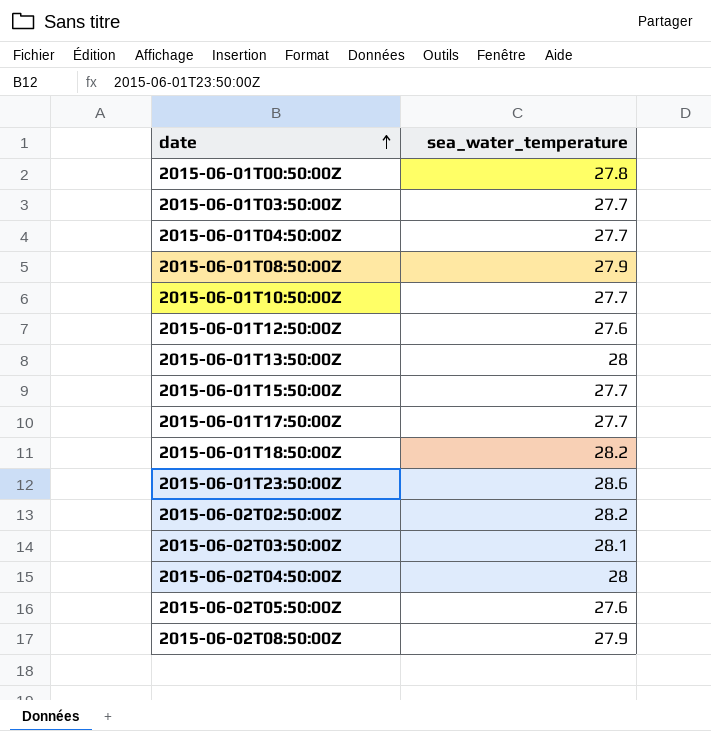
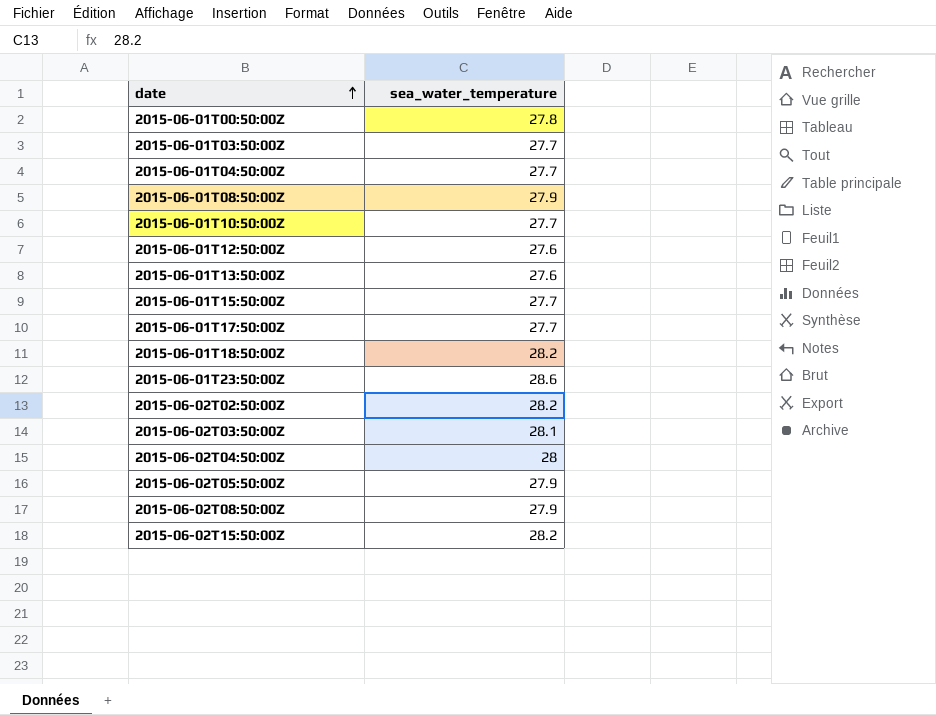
2015-06-01T13:50:00Z | sea_water_temperature: 28 -> 27.6
2015-06-02T05:50:00Z | sea_water_temperature: 27.6 -> 27.9
row 2015-06-02T15:50:00Z: none -> 28.2

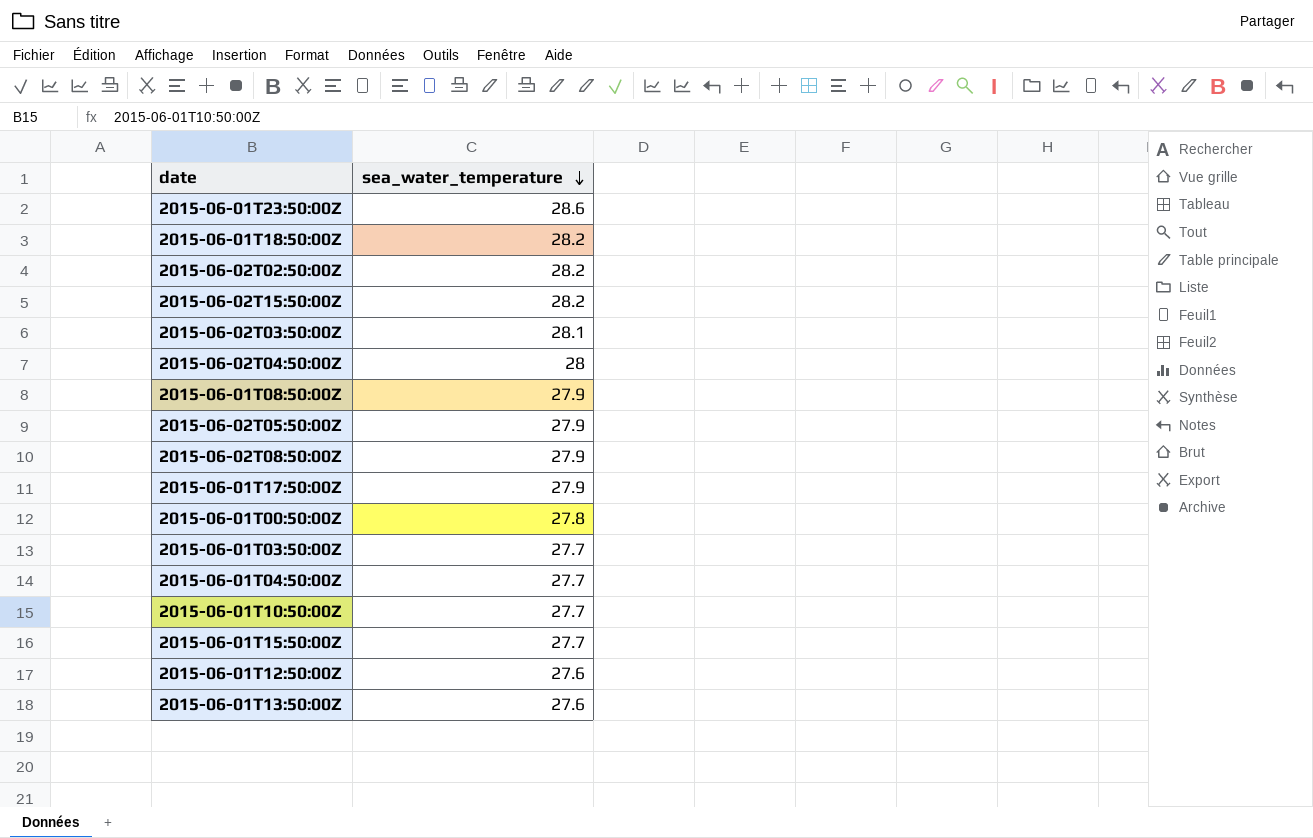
row order: date ascending -> sea_water_temperature descending
2015-06-01T17:50:00Z | sea_water_temperature: 27.7 -> 27.9

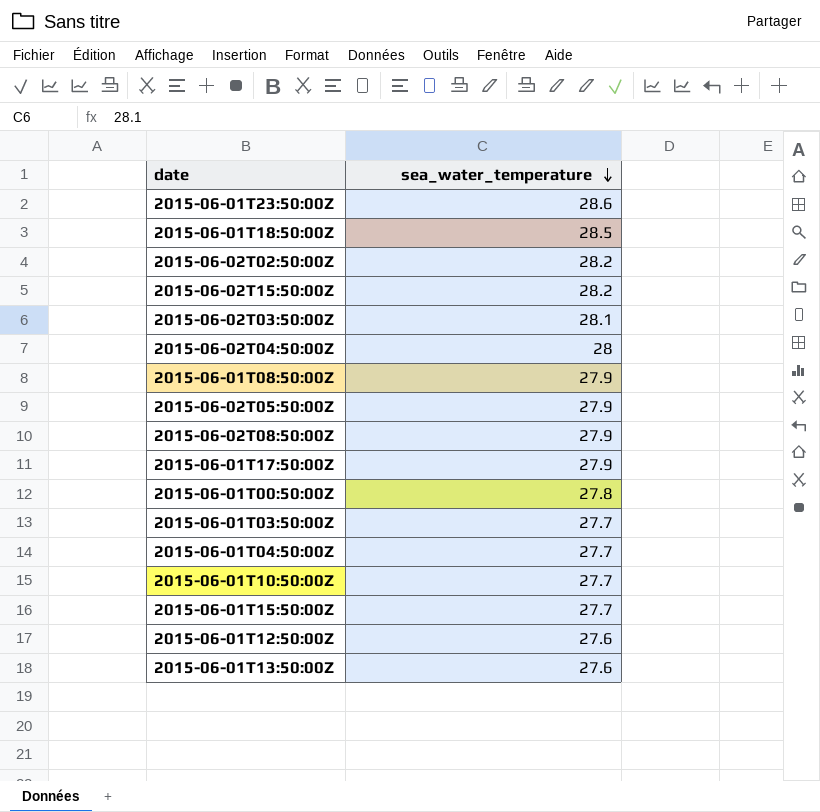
2015-06-01T18:50:00Z | sea_water_temperature: 28.2 -> 28.5

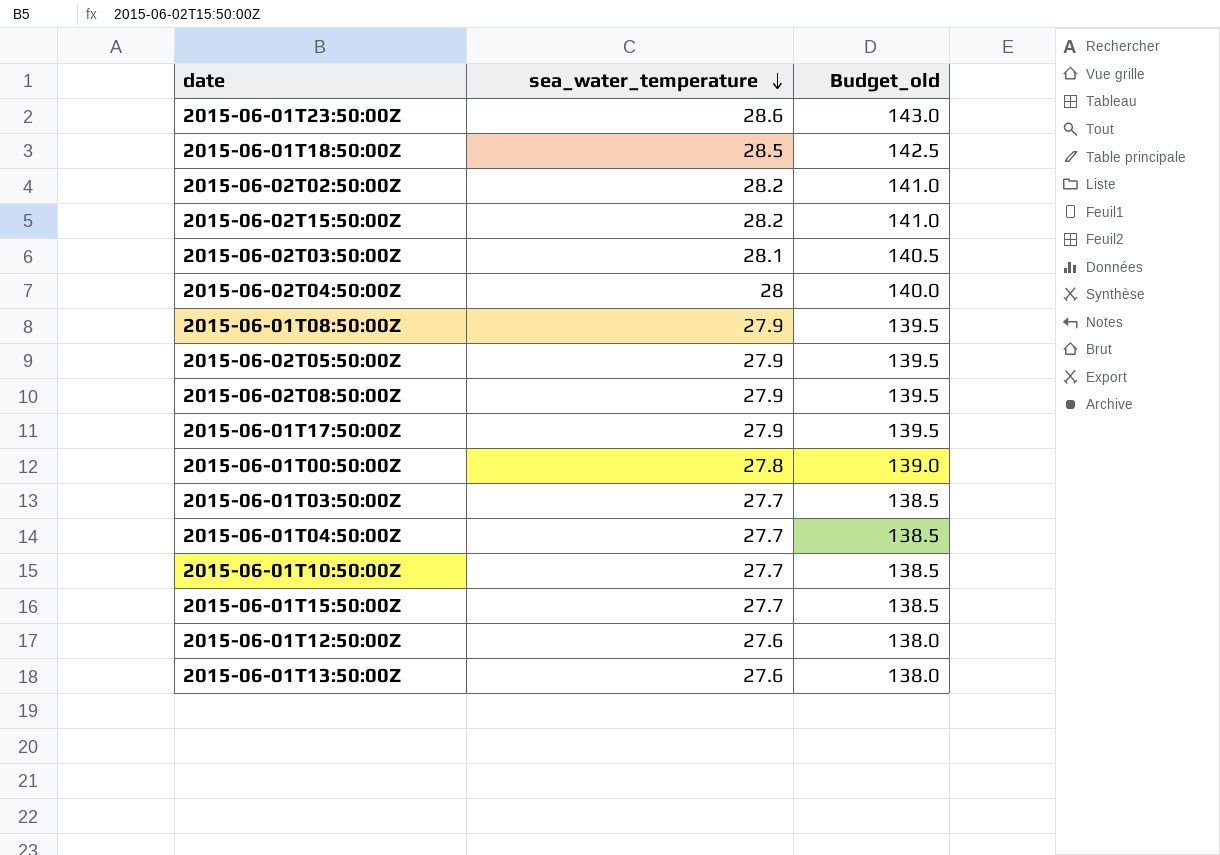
column Budget_old | formula: none -> [sea_water_temperature] * 5

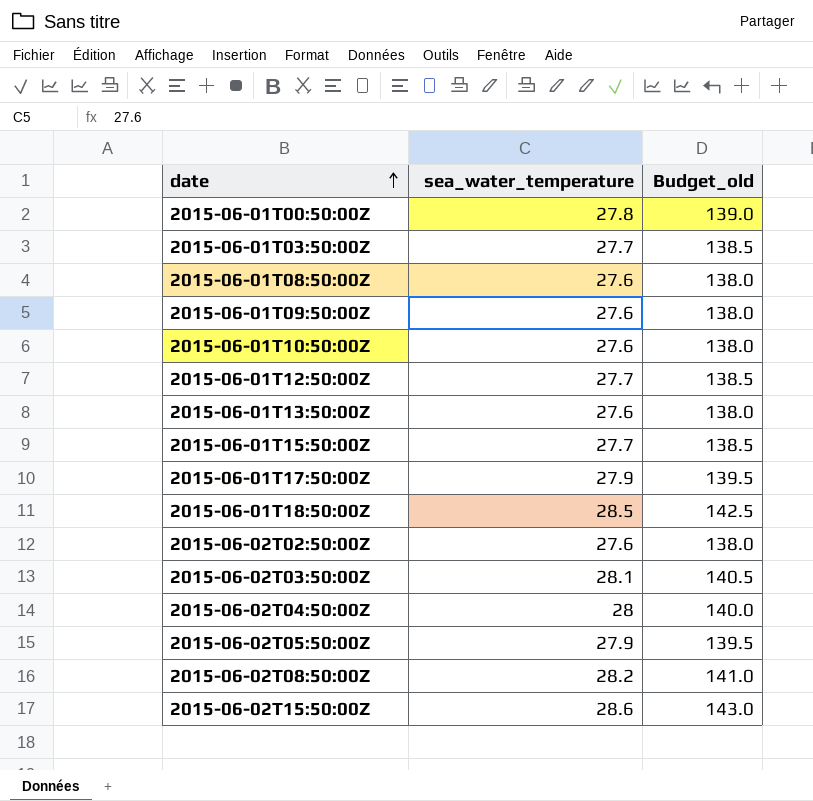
row order: sea_water_temperature descending -> date ascending
row 2015-06-01T23:50:00Z: 28.6 | 143.0 -> none
row 2015-06-01T04:50:00Z: 27.7 | 138.5 -> none
2015-06-01T08:50:00Z | sea_water_temperature: 27.9 -> 27.6
2015-06-01T08:50:00Z | Budget_old: 139.5 -> 138.0
row 2015-06-01T09:50:00Z: none -> 27.6 | 138.0
2015-06-01T10:50:00Z | sea_water_temperature: 27.7 -> 27.6
2015-06-01T10:50:00Z | Budget_old: 138.5 -> 138.0
2015-06-01T12:50:00Z | sea_water_temperature: 27.6 -> 27.7
2015-06-01T12:50:00Z | Budget_old: 138.0 -> 138.5
2015-06-02T02:50:00Z | sea_water_temperature: 28.2 -> 27.6
2015-06-02T02:50:00Z | Budget_old: 141.0 -> 138.0
2015-06-02T08:50:00Z | sea_water_temperature: 27.9 -> 28.2
2015-06-02T08:50:00Z | Budget_old: 139.5 -> 141.0
2015-06-02T15:50:00Z | sea_water_temperature: 28.2 -> 28.6
2015-06-02T15:50:00Z | Budget_old: 141.0 -> 143.0

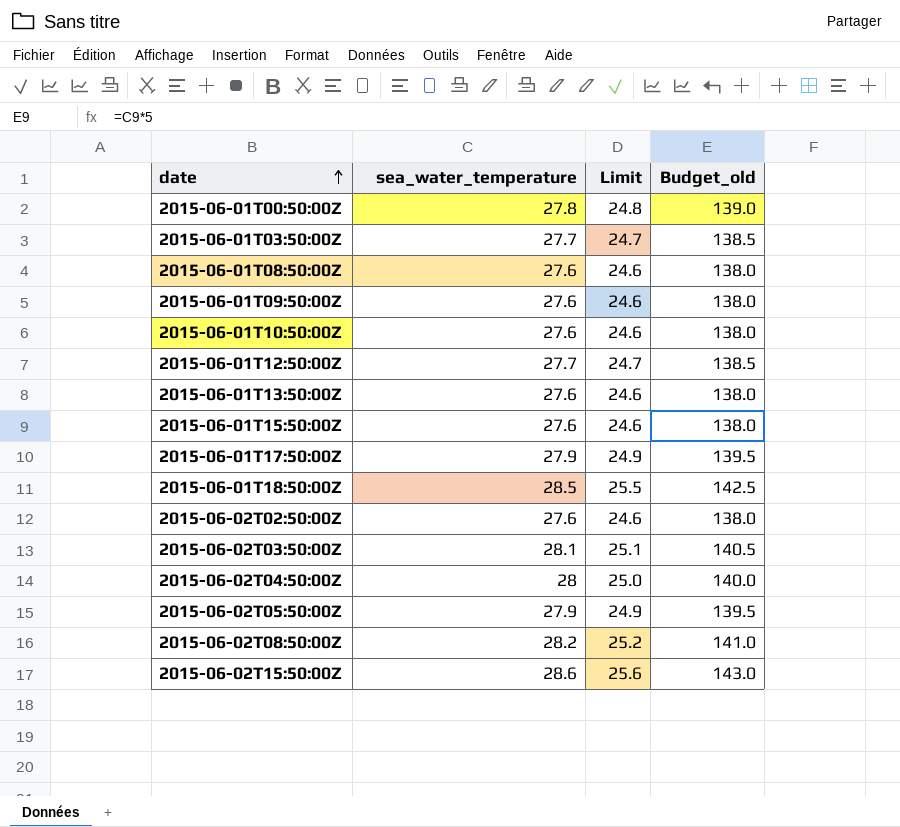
column Limit | formula: none -> [sea_water_temperature] - 3
2015-06-01T15:50:00Z | sea_water_temperature: 27.7 -> 27.6
2015-06-01T15:50:00Z | Budget_old: 138.5 -> 138.0

